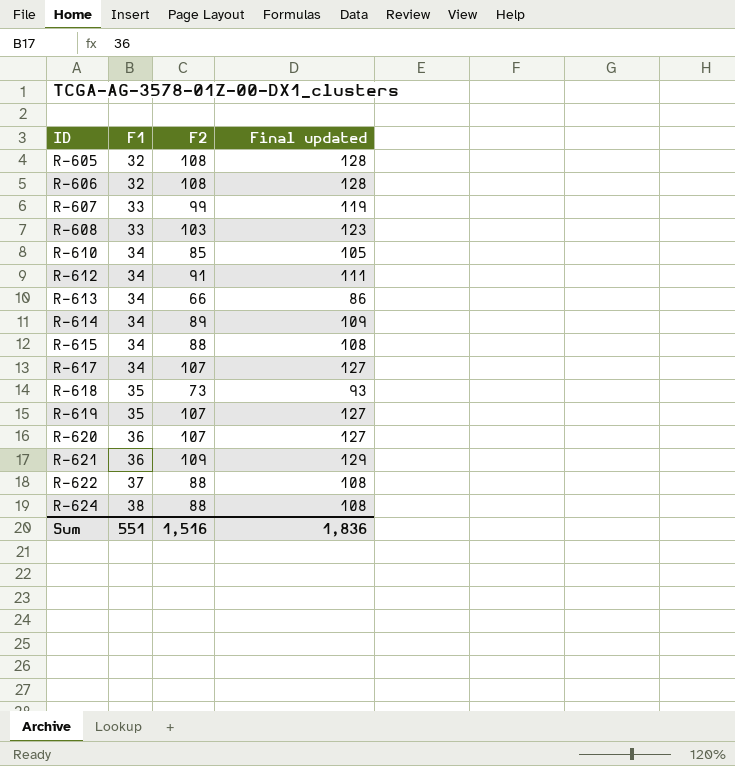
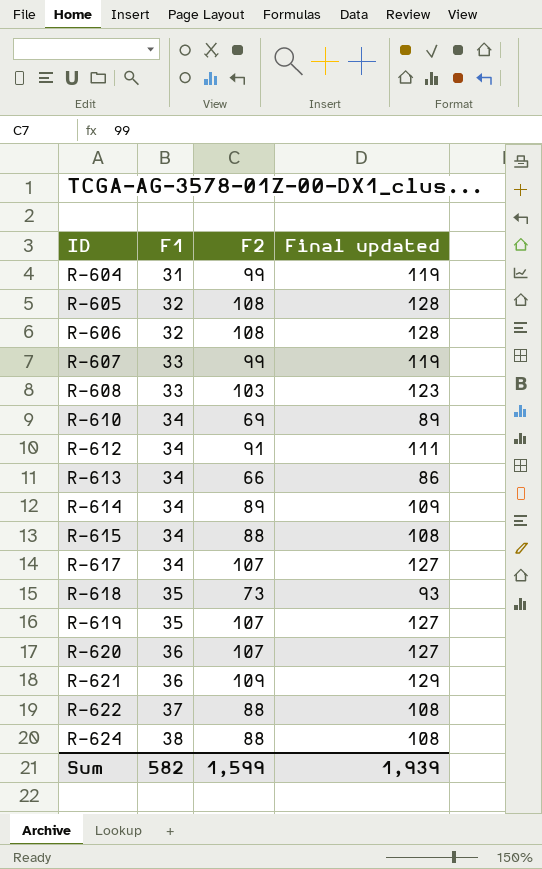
row R-604: none -> 31 | 99 | 119
R-610 | F2: 85 -> 69
R-610 | Final updated: 105 -> 89
Sum | F1: 551 -> 582
Sum | F2: 1,516 -> 1,599
Sum | Final updated: 1,836 -> 1,939

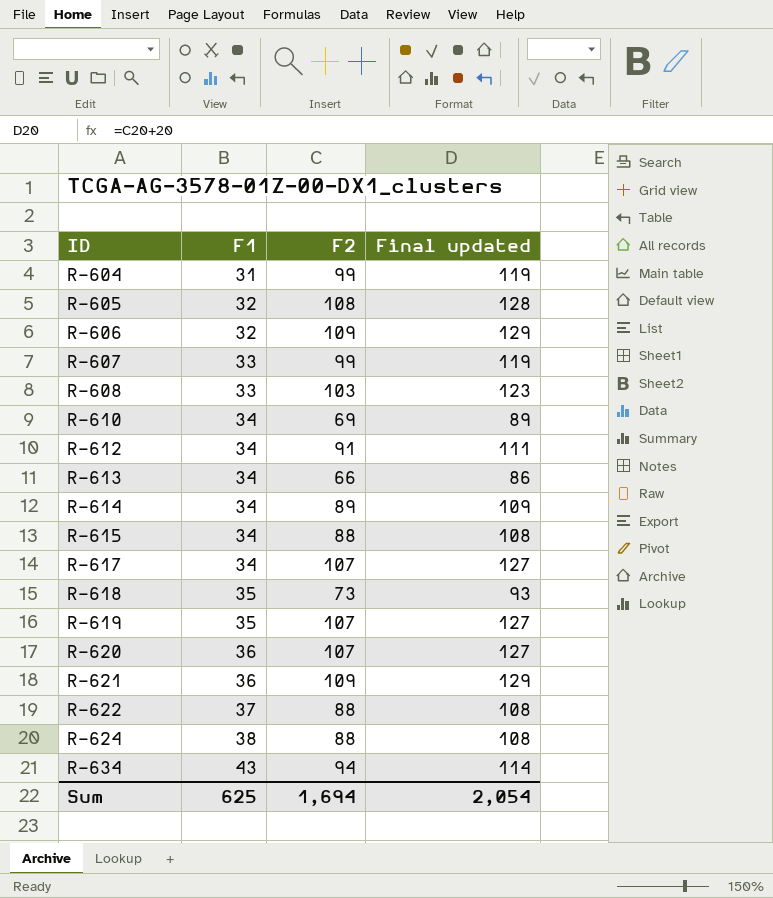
R-606 | F2: 108 -> 109
R-606 | Final updated: 128 -> 129
row R-634: none -> 43 | 94 | 114
Sum | F1: 582 -> 625
Sum | F2: 1,599 -> 1,694
Sum | Final updated: 1,939 -> 2,054

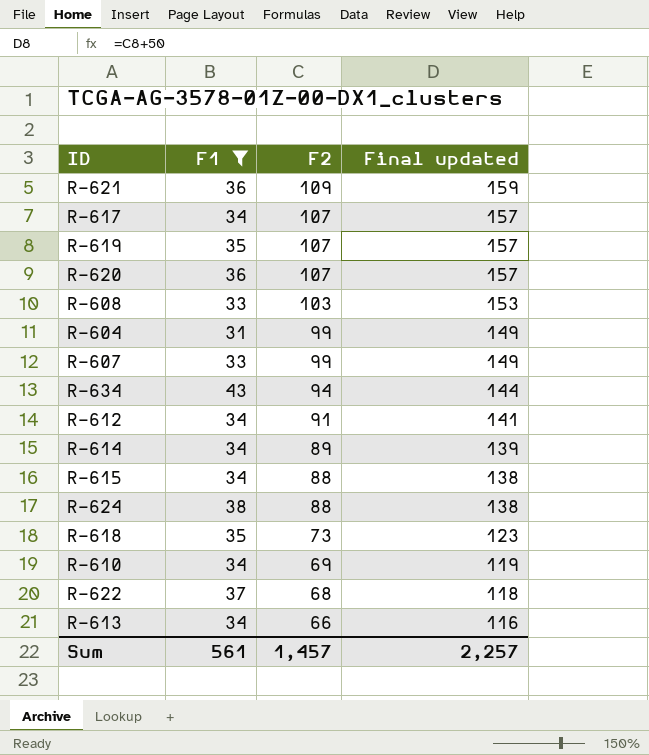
filter: none -> F1 != 32
row order: ID ascending -> F2 descending
column Final updated | formula: [F2] + 20 -> [F2] + 50
R-622 | F2: 88 -> 68
Sum | F1: 625 -> 561
Sum | F2: 1,694 -> 1,457
Sum | Final updated: 2,054 -> 2,257

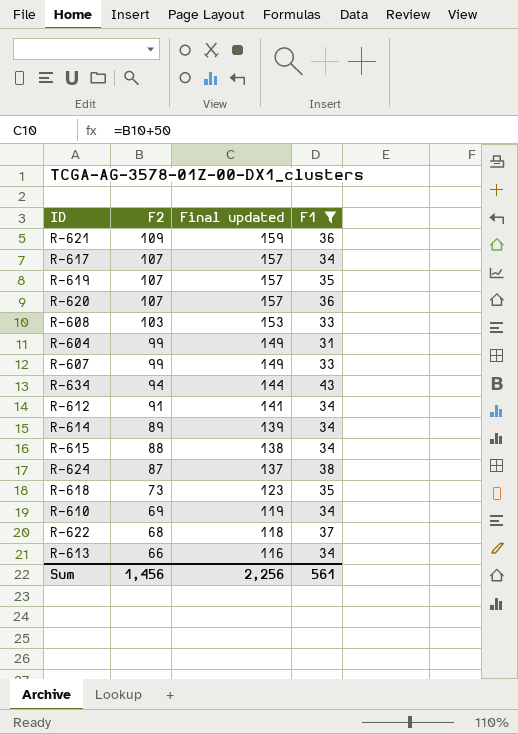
column F1 | position: 2 -> 4
R-624 | F2: 88 -> 87
R-624 | Final updated: 138 -> 137
Sum | F2: 1,457 -> 1,456
Sum | Final updated: 2,257 -> 2,256

